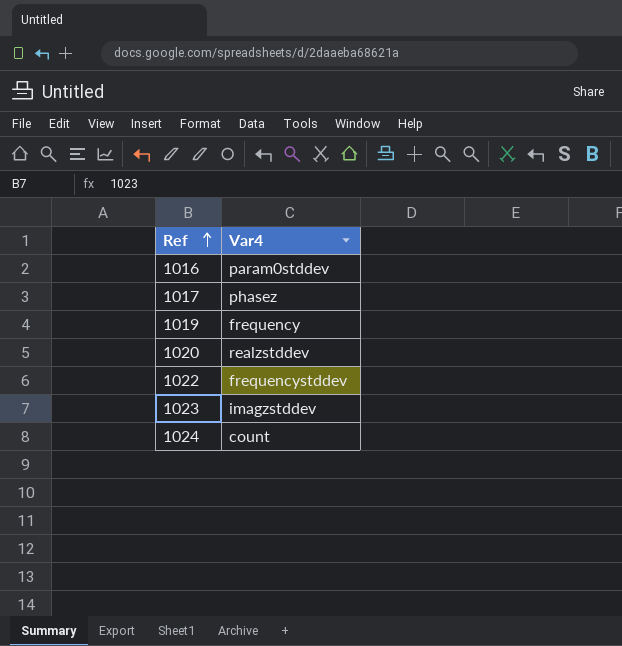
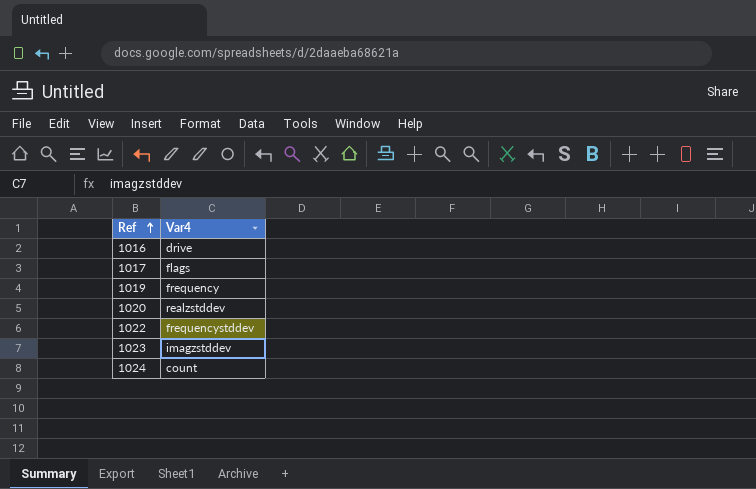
1016 | Var4: param0stddev -> drive
1017 | Var4: phasez -> flags

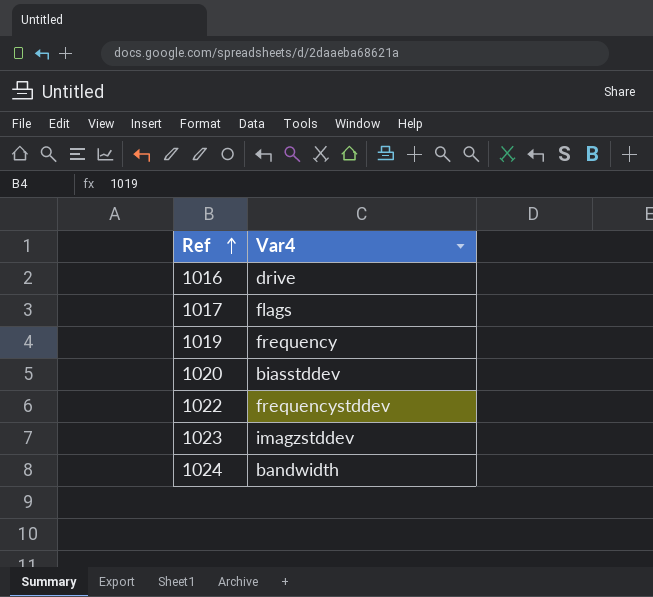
1020 | Var4: realzstddev -> biasstddev
1024 | Var4: count -> bandwidth

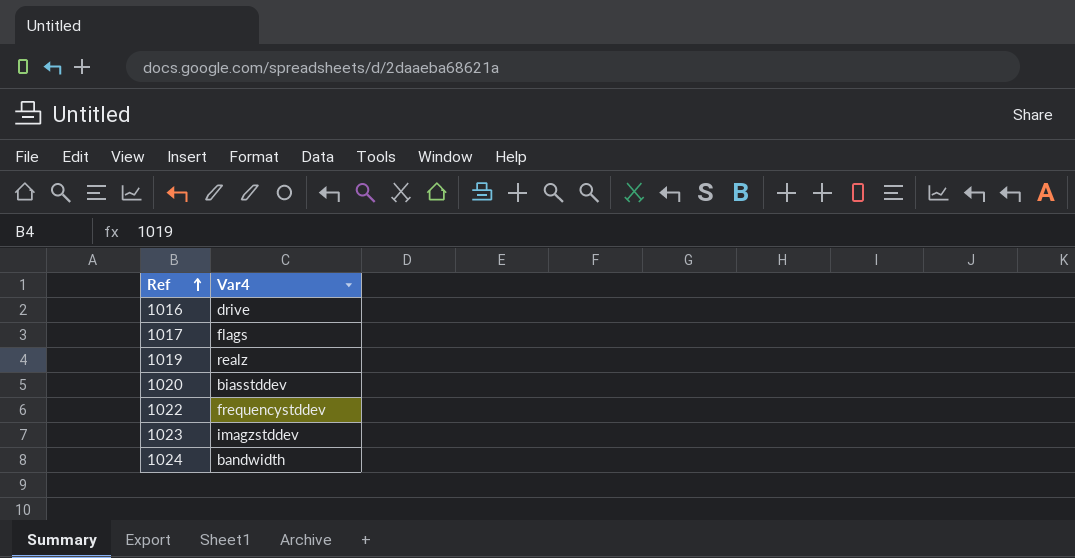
1019 | Var4: frequency -> realz

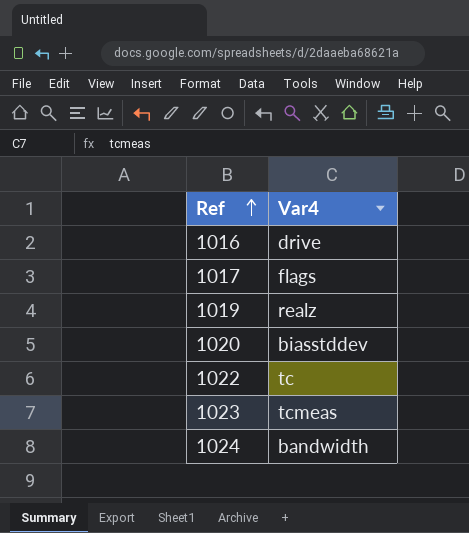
1022 | Var4: frequencystddev -> tc
1023 | Var4: imagzstddev -> tcmeas

